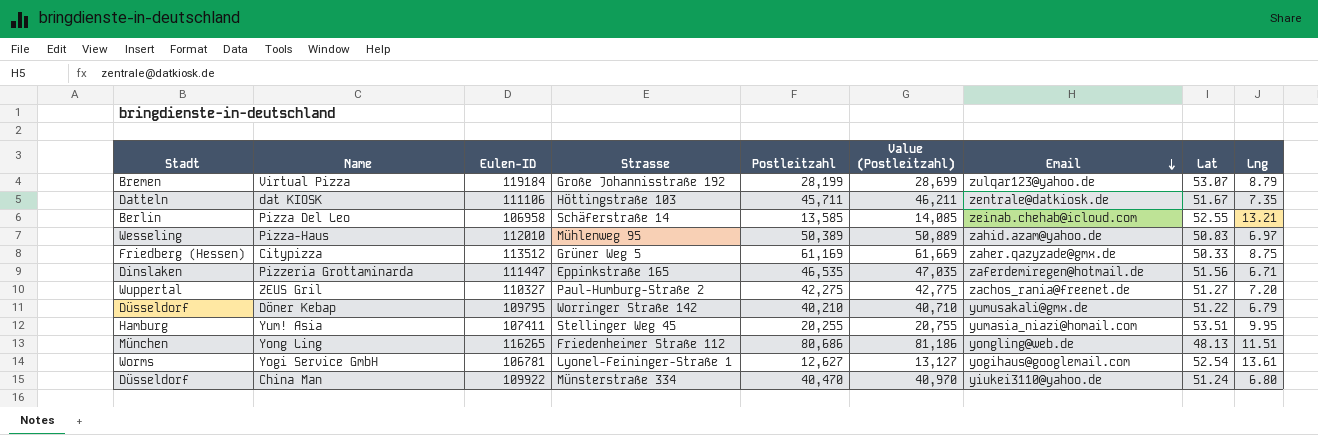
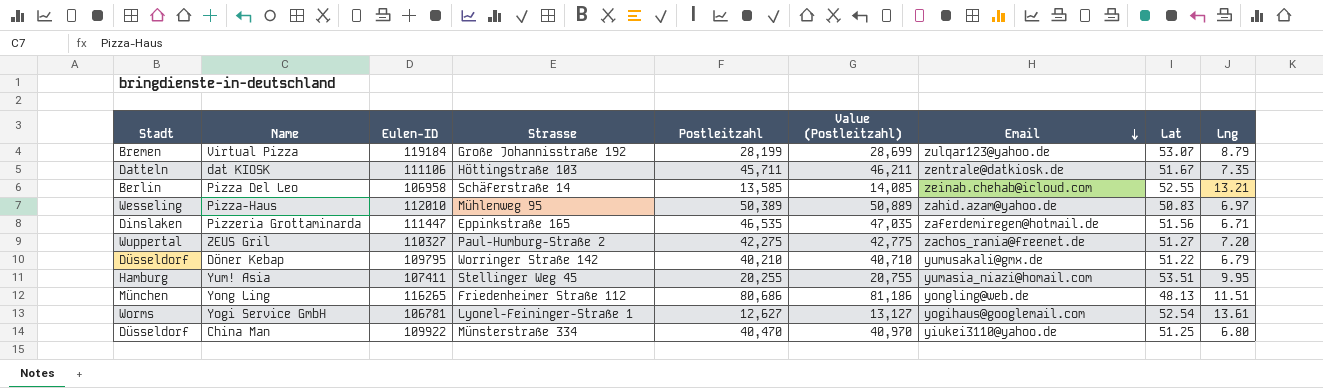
row Citypizza: Friedberg (Hessen) | 113512 | Grüner Weg 5 | 61,169 | 61,669 | zaher.qazyzade@gmx.de | 50.33 | 8.75 -> none
China Man | Lat: 51.24 -> 51.25

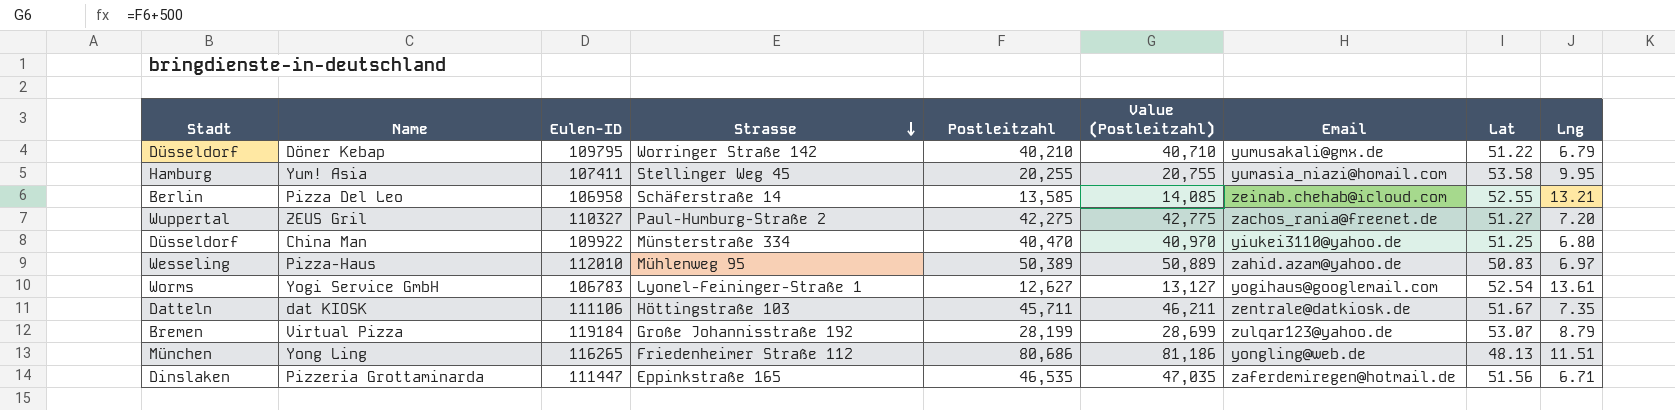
row order: Email descending -> Strasse descending
Yum! Asia | Lat: 53.51 -> 53.58
Yogi Service GmbH | Eulen-ID: 106781 -> 106783

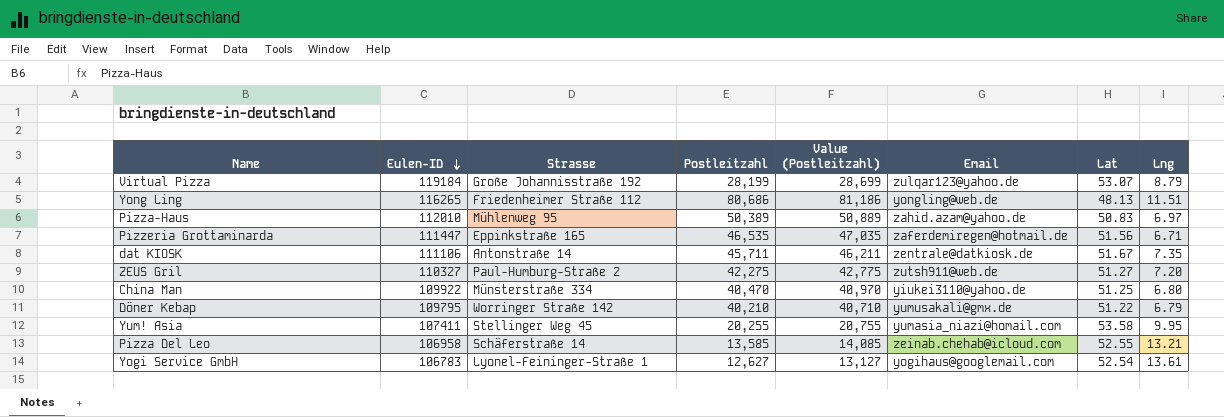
row order: Strasse descending -> Eulen-ID descending
column Stadt | position: 1 -> none
dat KIOSK | Strasse: Höttingstraße 103 -> Antonstraße 14
ZEUS Gril | Email: zachos_rania@freenet.de -> zutsh911@web.de

